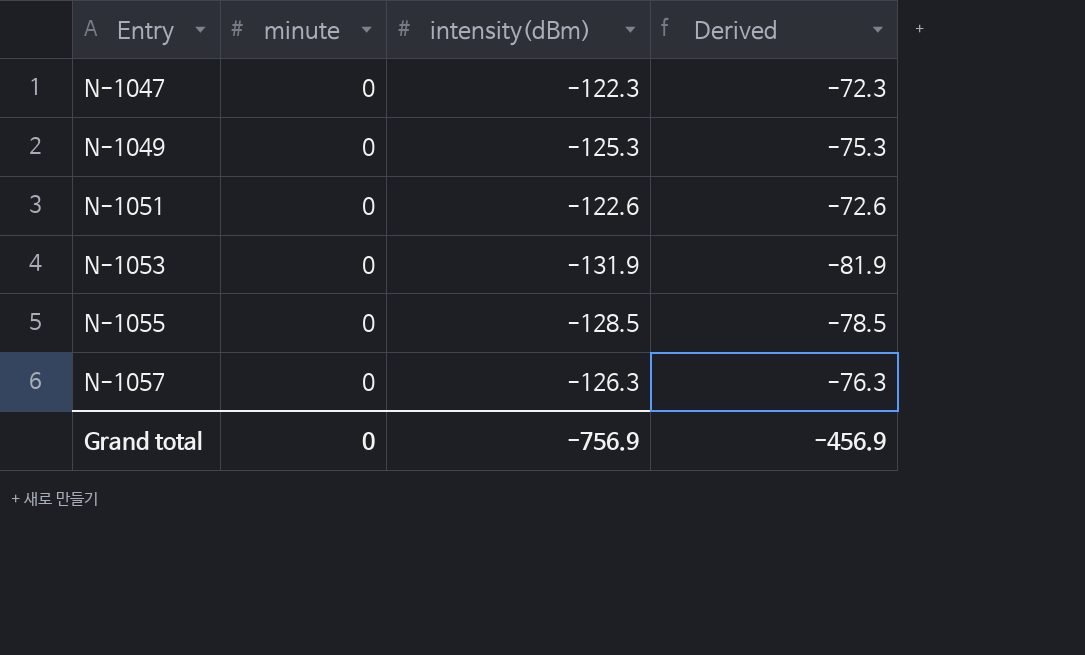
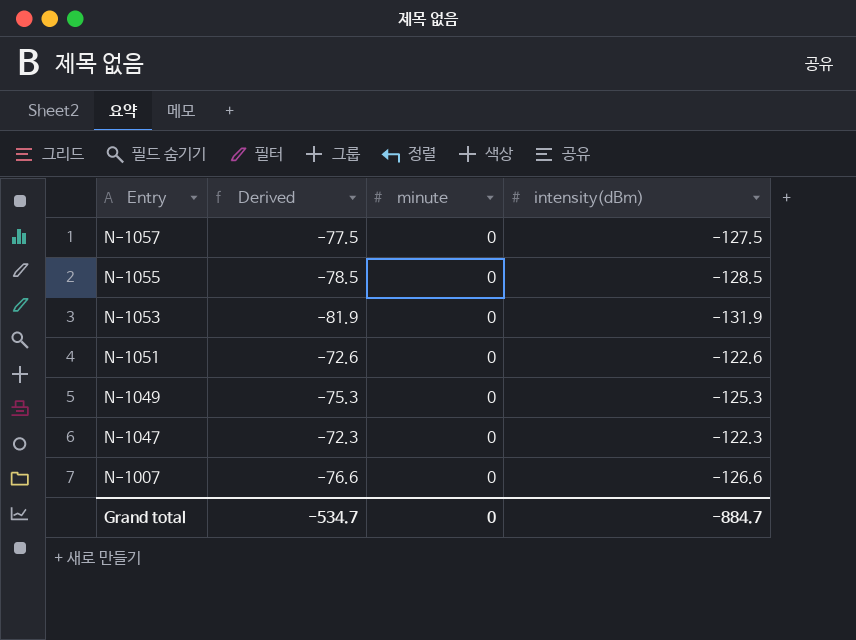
row order: Entry ascending -> Entry descending
column Derived | position: 4 -> 2
N-1057 | Derived: -76.3 -> -77.5
N-1057 | intensity(dBm): -126.3 -> -127.5
row N-1007: none -> -76.6 | 0 | -126.6
Grand total | Derived: -456.9 -> -534.7
Grand total | intensity(dBm): -756.9 -> -884.7

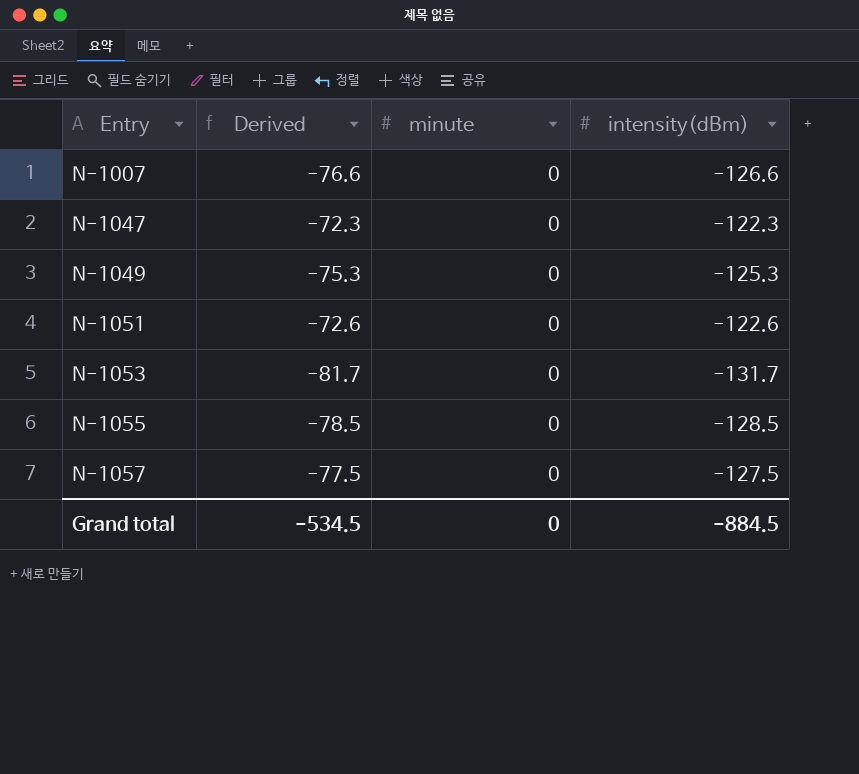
row order: Entry descending -> Entry ascending
N-1053 | Derived: -81.9 -> -81.7
N-1053 | intensity(dBm): -131.9 -> -131.7
Grand total | Derived: -534.7 -> -534.5
Grand total | intensity(dBm): -884.7 -> -884.5

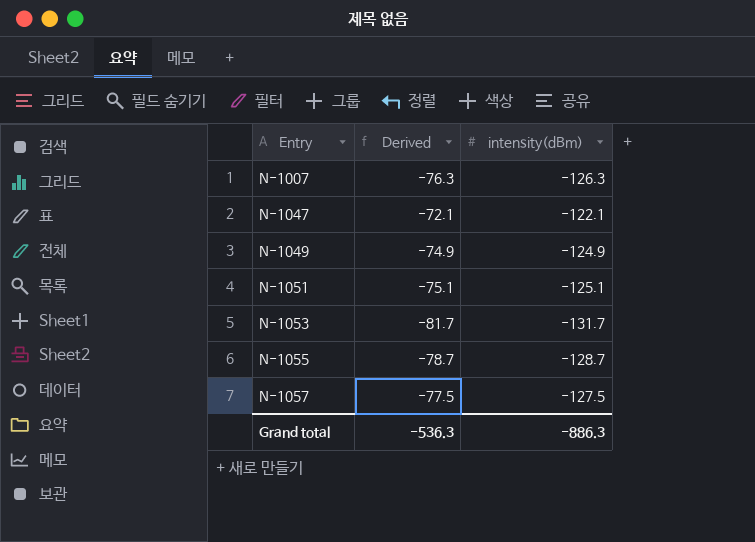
column minute | position: 3 -> none
N-1007 | Derived: -76.6 -> -76.3
N-1007 | intensity(dBm): -126.6 -> -126.3
N-1047 | Derived: -72.3 -> -72.1
N-1047 | intensity(dBm): -122.3 -> -122.1
N-1049 | Derived: -75.3 -> -74.9
N-1049 | intensity(dBm): -125.3 -> -124.9
N-1051 | Derived: -72.6 -> -75.1
N-1051 | intensity(dBm): -122.6 -> -125.1
N-1055 | Derived: -78.5 -> -78.7
N-1055 | intensity(dBm): -128.5 -> -128.7
Grand total | Derived: -534.5 -> -536.3
Grand total | intensity(dBm): -884.5 -> -886.3

